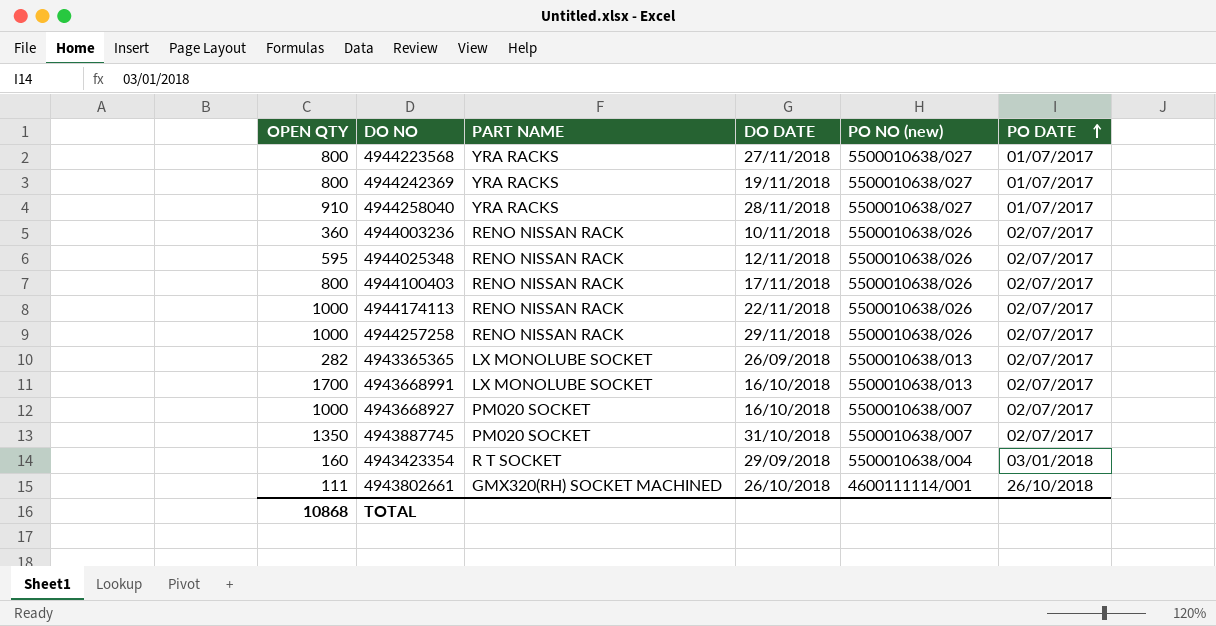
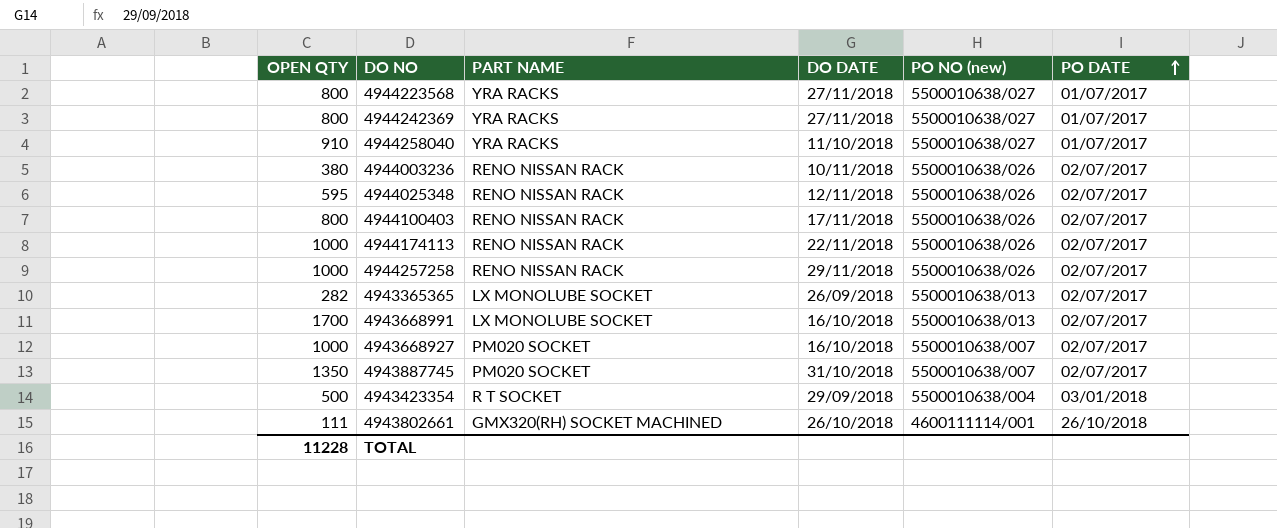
4944242369 | DO DATE: 19/11/2018 -> 27/11/2018
4944258040 | DO DATE: 28/11/2018 -> 11/10/2018
4944003236 | OPEN QTY: 360 -> 380
4943423354 | OPEN QTY: 160 -> 500
TOTAL | OPEN QTY: 10868 -> 11228

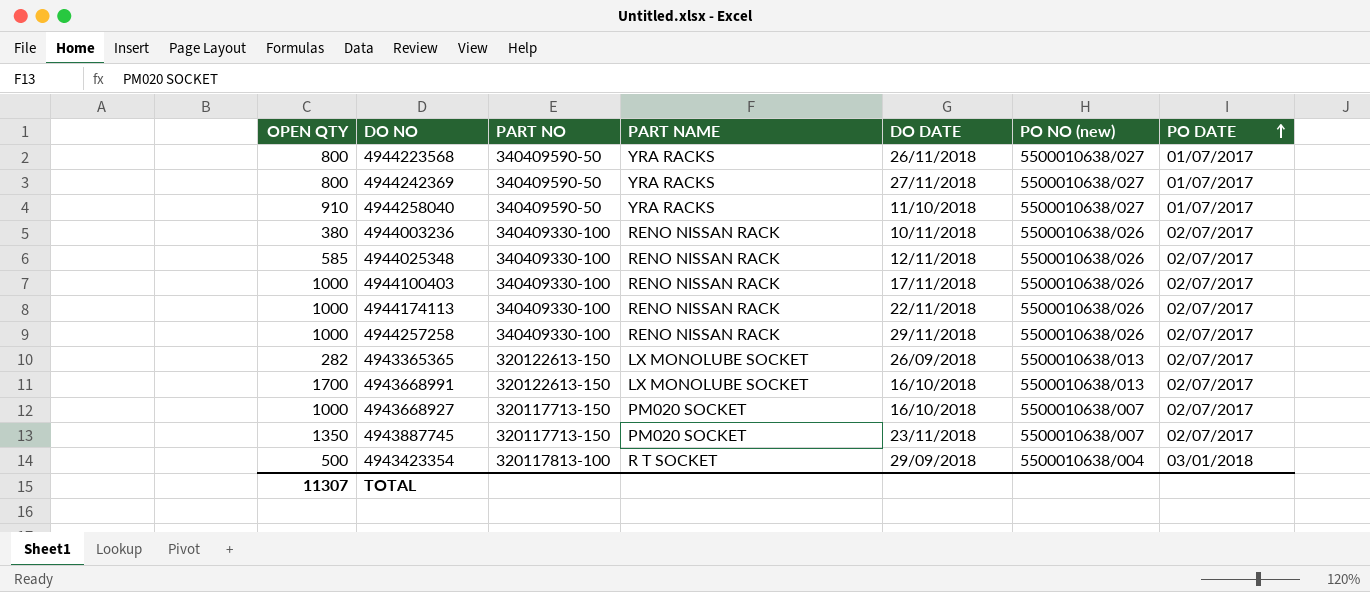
column PART NO | position: none -> 3
row 4943802661: 111 | GMX320(RH) SOCKET MACHINED | 26/10/2018 | 4600111114/001 | 26/10/2018 -> none
4944223568 | DO DATE: 27/11/2018 -> 26/11/2018
4944025348 | OPEN QTY: 595 -> 585
4944100403 | OPEN QTY: 800 -> 1000
4943887745 | DO DATE: 31/10/2018 -> 23/11/2018
TOTAL | OPEN QTY: 11228 -> 11307

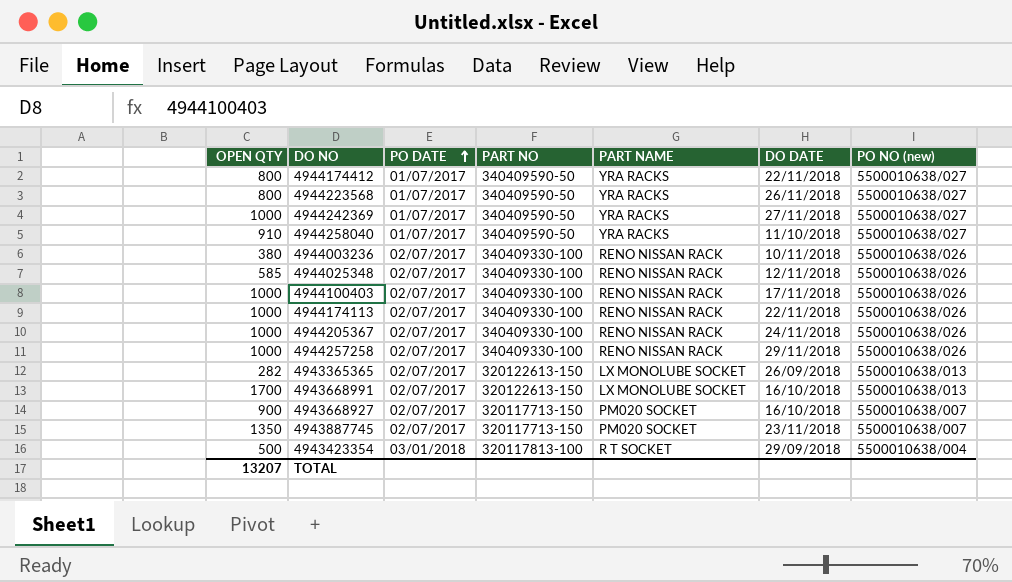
column PO DATE | position: 7 -> 3
row 4944174412: none -> 800 | 01/07/2017 | 340409590-50 | YRA RACKS | 22/11/2018 | 5500010638/027
4944242369 | OPEN QTY: 800 -> 1000
row 4944205367: none -> 1000 | 02/07/2017 | 340409330-100 | RENO NISSAN RACK | 24/11/2018 | 5500010638/026
4943668927 | OPEN QTY: 1000 -> 900
TOTAL | OPEN QTY: 11307 -> 13207

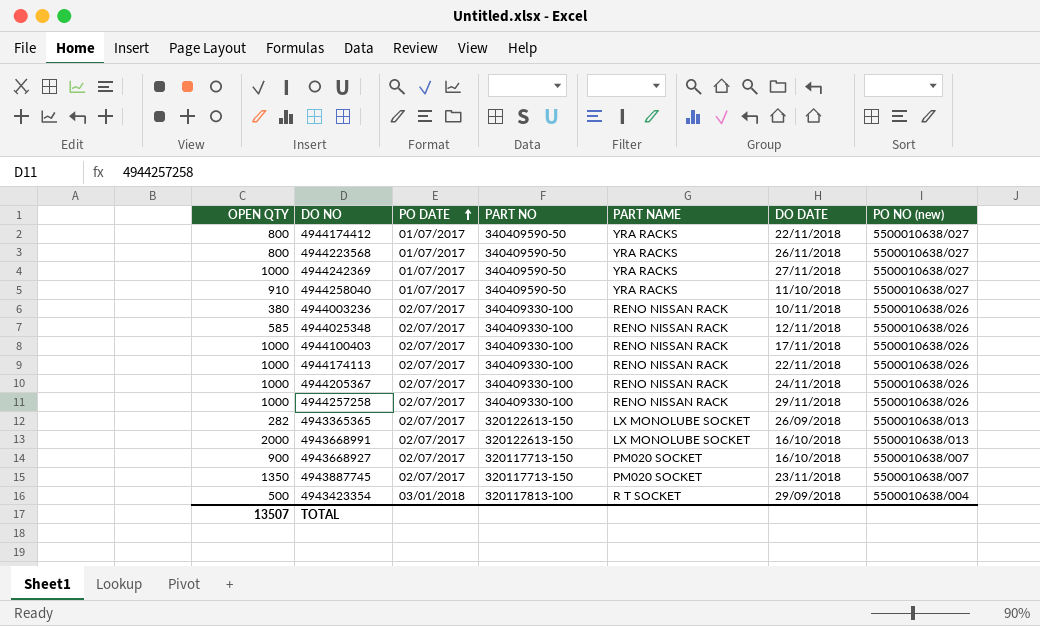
4943668991 | OPEN QTY: 1700 -> 2000
TOTAL | OPEN QTY: 13207 -> 13507

